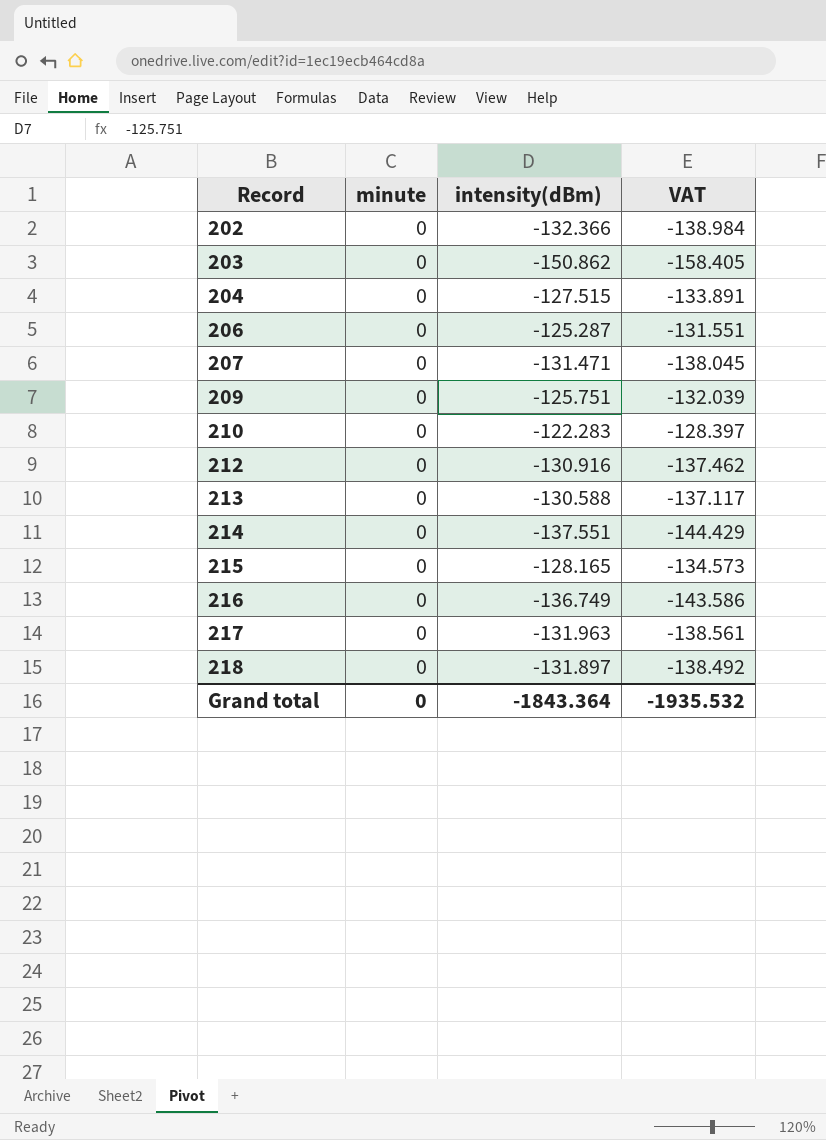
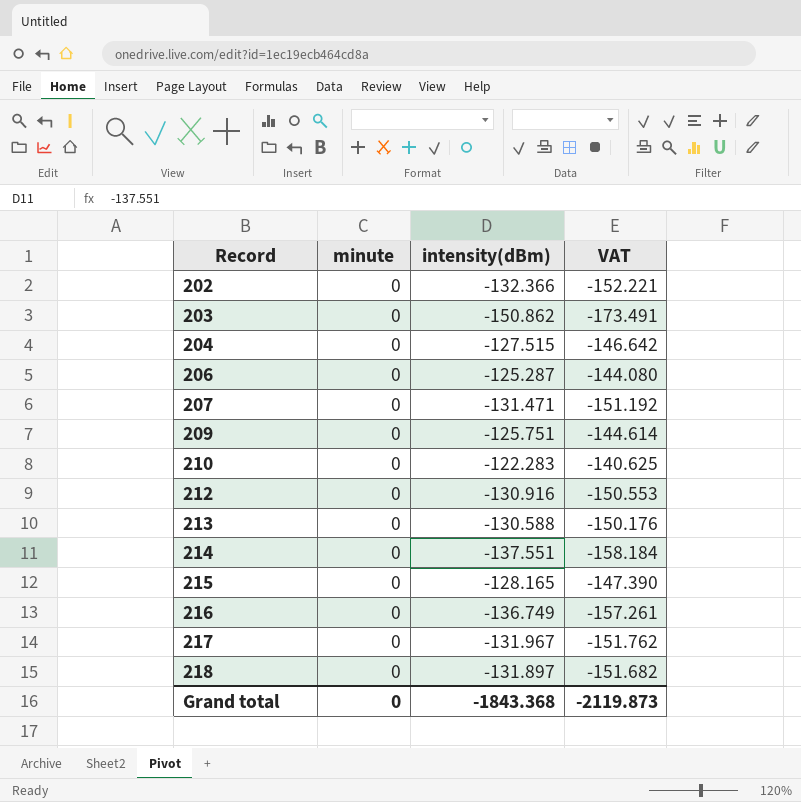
column VAT | formula: [intensity(dBm)] * 1.05 -> [intensity(dBm)] * 1.15
217 | intensity(dBm): -131.963 -> -131.967
Grand total | intensity(dBm): -1843.364 -> -1843.368
Grand total | VAT: -1935.532 -> -2119.873

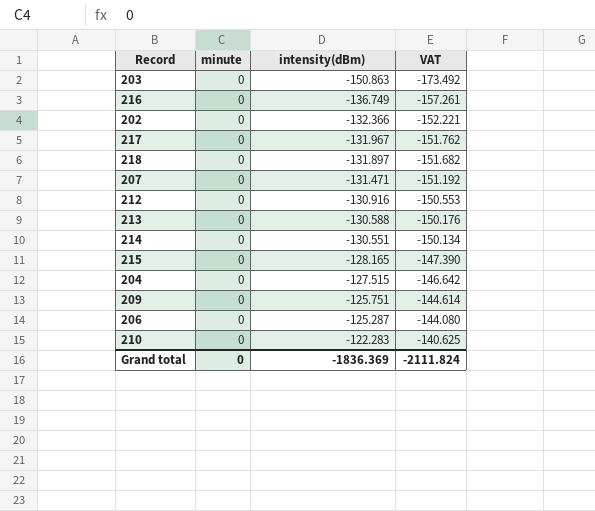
row order: Record ascending -> intensity(dBm) ascending
203 | intensity(dBm): -150.862 -> -150.863
203 | VAT: -173.491 -> -173.492
214 | intensity(dBm): -137.551 -> -130.551
214 | VAT: -158.184 -> -150.134
Grand total | intensity(dBm): -1843.368 -> -1836.369
Grand total | VAT: -2119.873 -> -2111.824

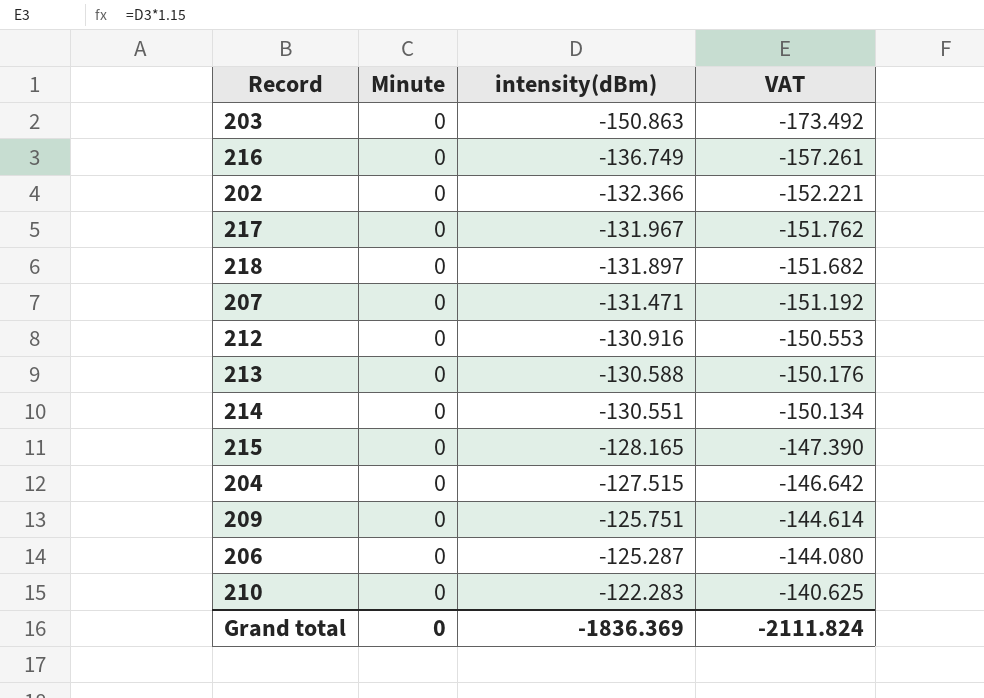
column name: minute -> Minute

